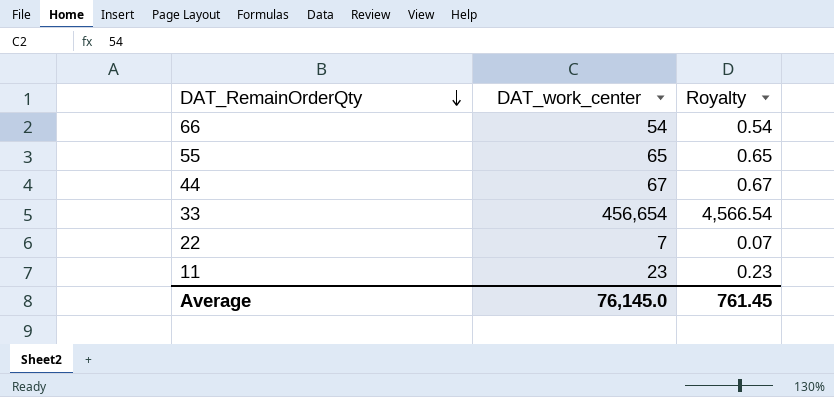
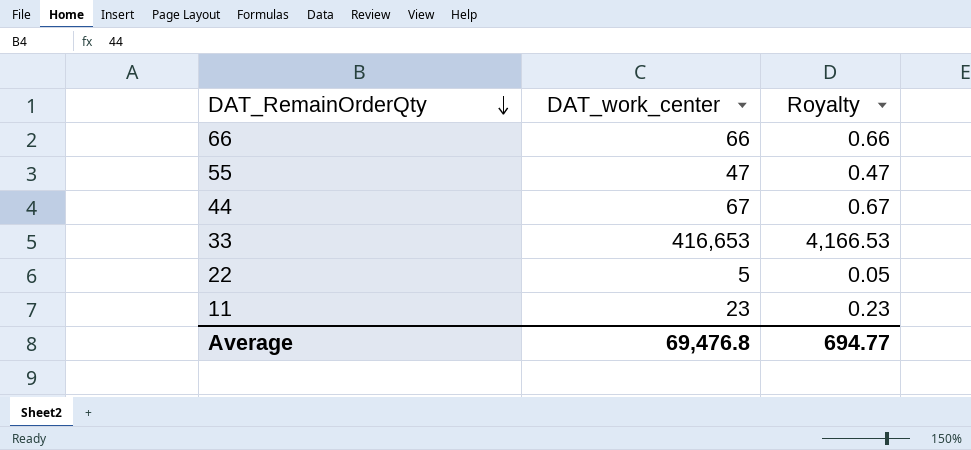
66 | DAT_work_center: 54 -> 66
66 | Royalty: 0.54 -> 0.66
55 | DAT_work_center: 65 -> 47
55 | Royalty: 0.65 -> 0.47
33 | DAT_work_center: 456,654 -> 416,653
33 | Royalty: 4,566.54 -> 4,166.53
22 | DAT_work_center: 7 -> 5
22 | Royalty: 0.07 -> 0.05
Average | DAT_work_center: 76,145.0 -> 69,476.8
Average | Royalty: 761.45 -> 694.77

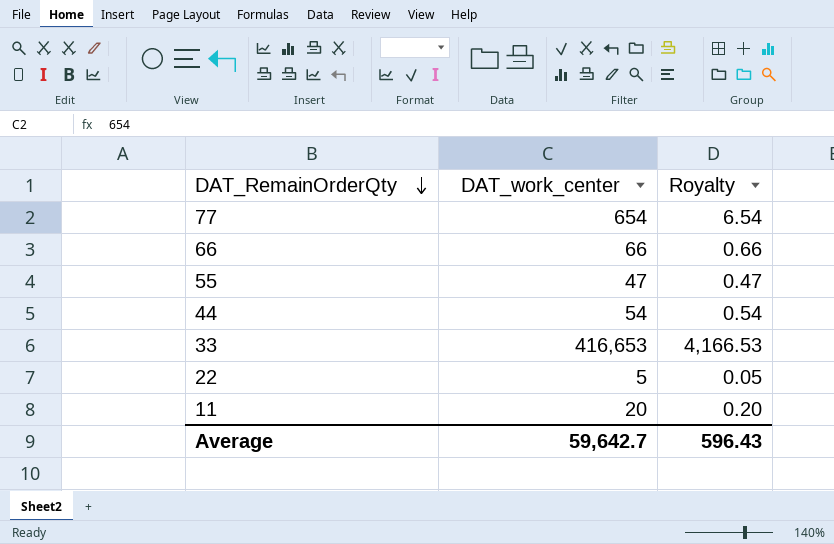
row 77: none -> 654 | 6.54
44 | DAT_work_center: 67 -> 54
44 | Royalty: 0.67 -> 0.54
11 | DAT_work_center: 23 -> 20
11 | Royalty: 0.23 -> 0.20
Average | DAT_work_center: 69,476.8 -> 59,642.7
Average | Royalty: 694.77 -> 596.43

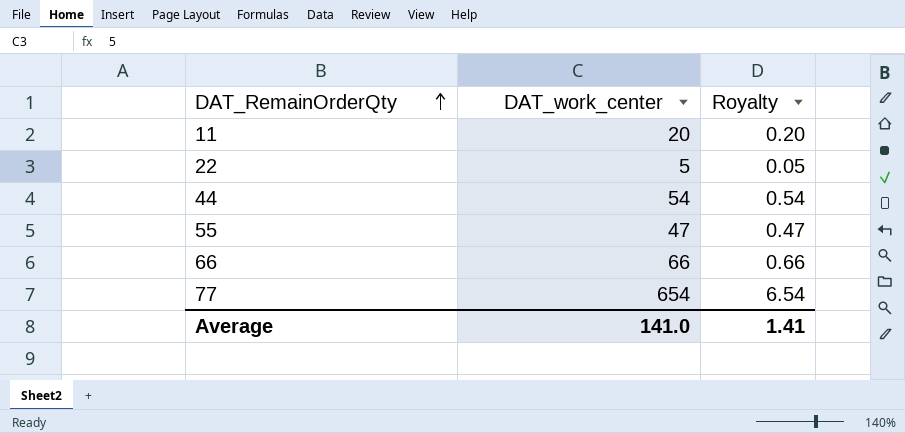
row order: DAT_RemainOrderQty descending -> DAT_RemainOrderQty ascending
row 33: 416,653 | 4,166.53 -> none
Average | DAT_work_center: 59,642.7 -> 141.0
Average | Royalty: 596.43 -> 1.41

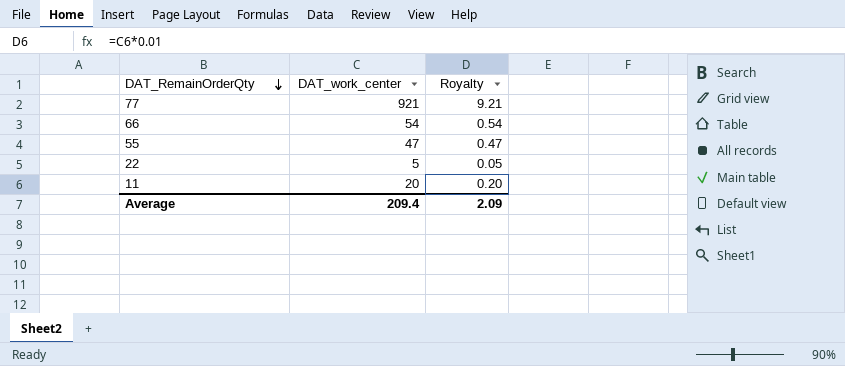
row order: DAT_RemainOrderQty ascending -> DAT_RemainOrderQty descending
row 44: 54 | 0.54 -> none
77 | DAT_work_center: 654 -> 921
77 | Royalty: 6.54 -> 9.21
66 | DAT_work_center: 66 -> 54
66 | Royalty: 0.66 -> 0.54
Average | DAT_work_center: 141.0 -> 209.4
Average | Royalty: 1.41 -> 2.09

